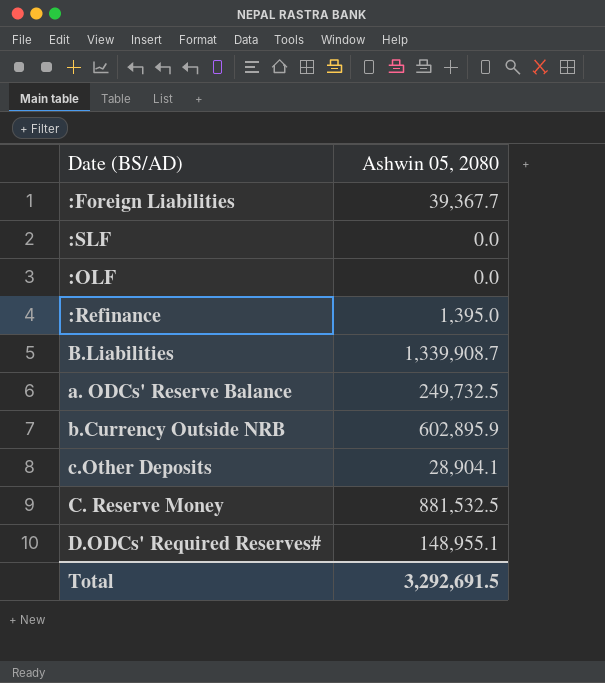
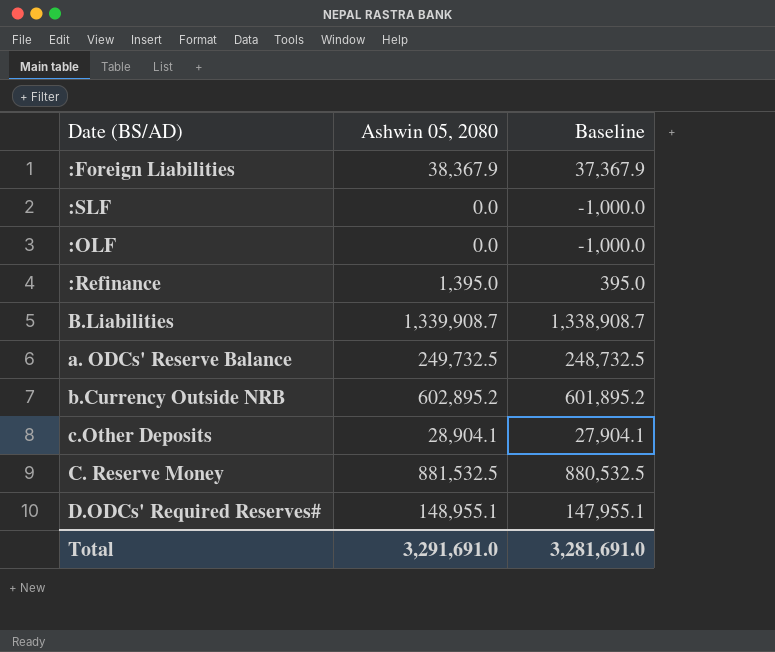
column Baseline | formula: none -> [Ashwin 05, 2080] - 1000
:Foreign Liabilities | Ashwin 05, 2080: 39,367.7 -> 38,367.9
b.Currency Outside NRB | Ashwin 05, 2080: 602,895.9 -> 602,895.2
Total | Ashwin 05, 2080: 3,292,691.5 -> 3,291,691.0

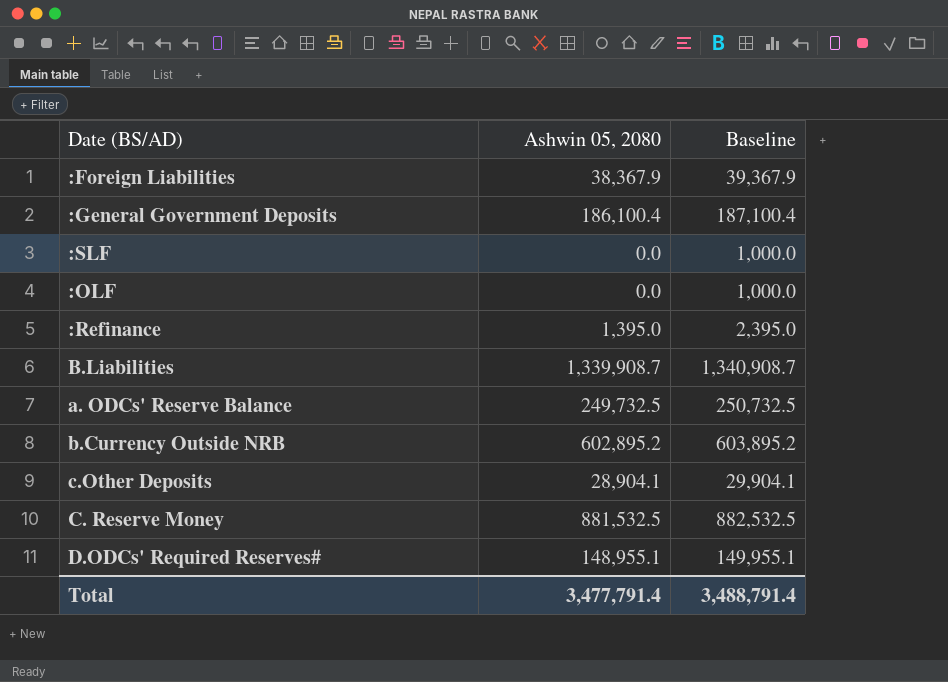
column Baseline | formula: [Ashwin 05, 2080] - 1000 -> [Ashwin 05, 2080] + 1000
row :General Government Deposits: none -> 186,100.4 | 187,100.4
Total | Ashwin 05, 2080: 3,291,691.0 -> 3,477,791.4
Total | Baseline: 3,281,691.0 -> 3,488,791.4

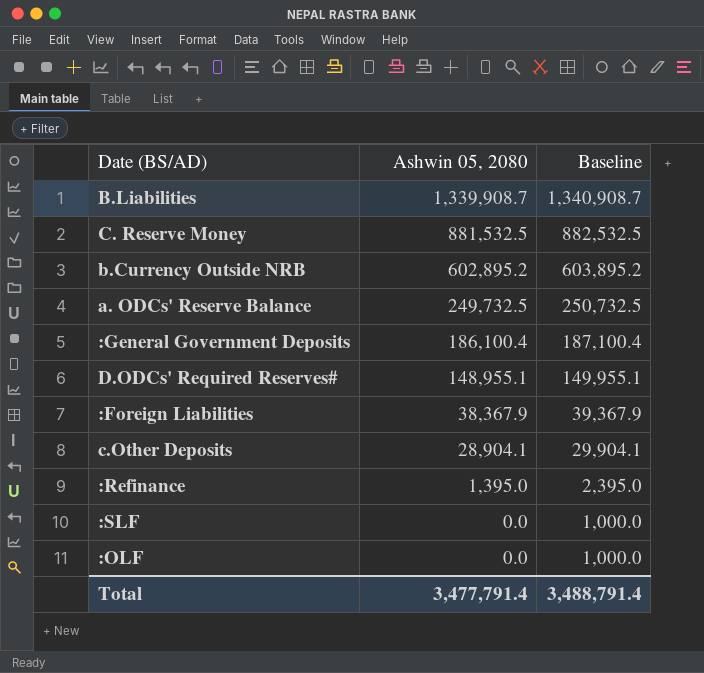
row order: none -> Ashwin 05, 2080 descending

